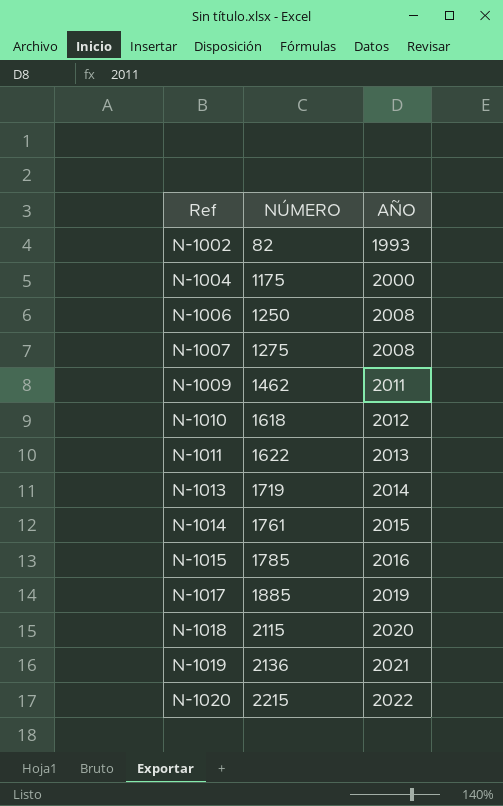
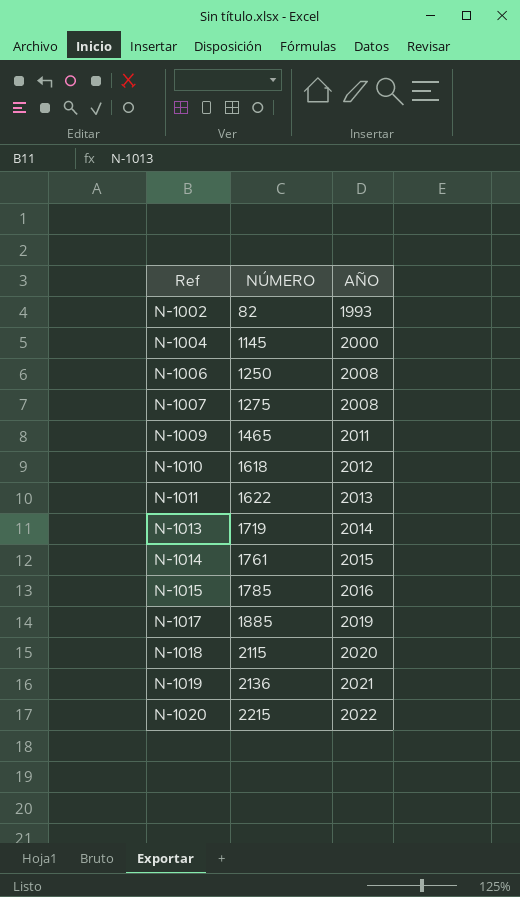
N-1004 | NÚMERO: 1175 -> 1145
N-1009 | NÚMERO: 1462 -> 1465

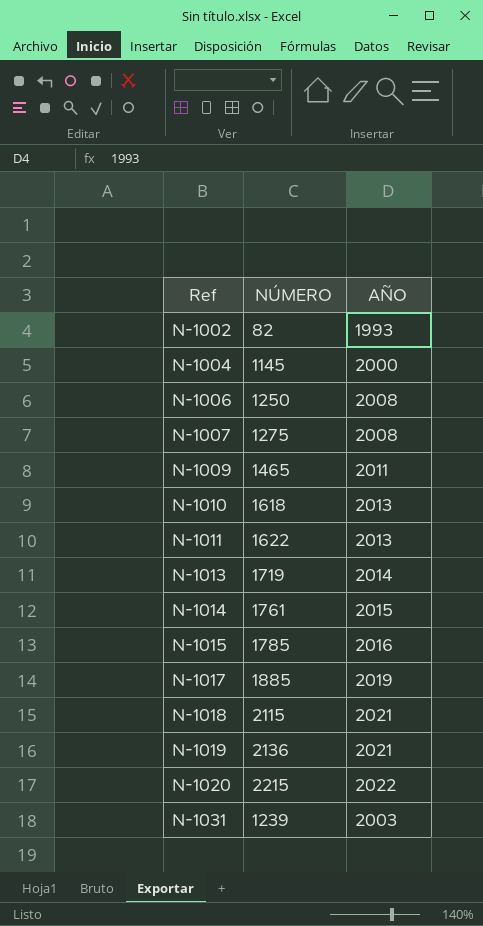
N-1010 | AÑO: 2012 -> 2013
N-1018 | AÑO: 2020 -> 2021
row N-1031: none -> 1239 | 2003

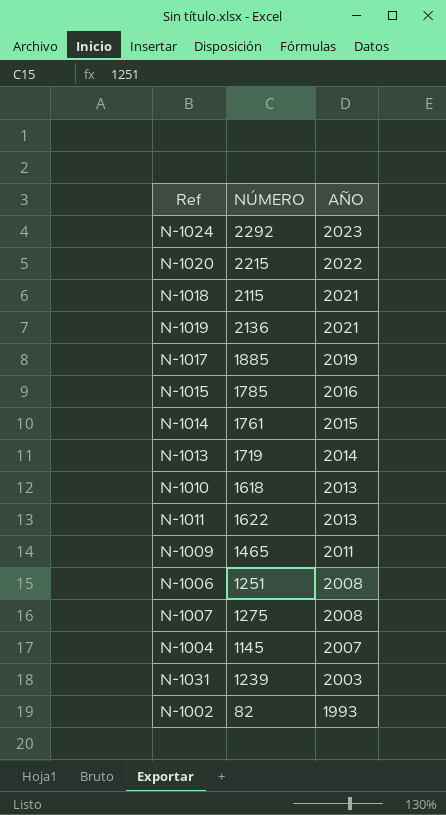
row order: Ref ascending -> AÑO descending
row N-1024: none -> 2292 | 2023
N-1006 | NÚMERO: 1250 -> 1251
N-1004 | AÑO: 2000 -> 2007

